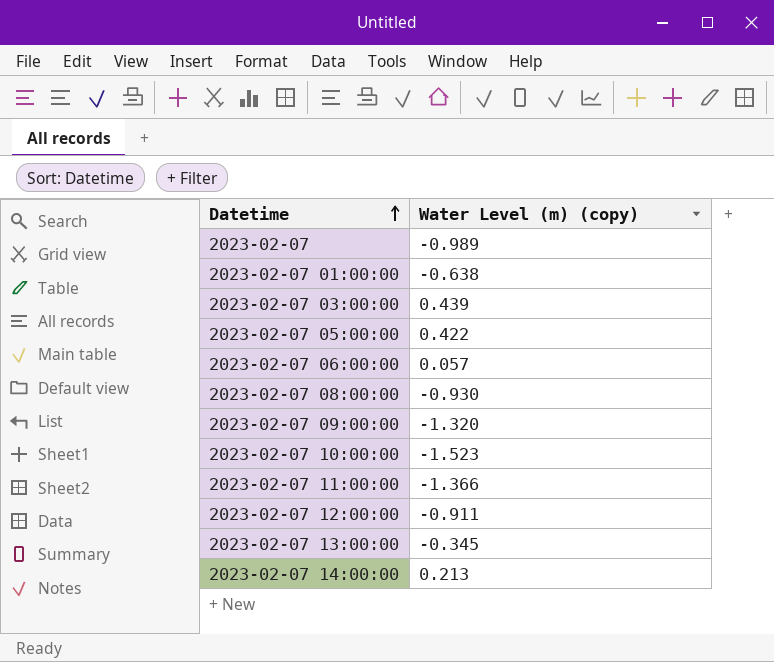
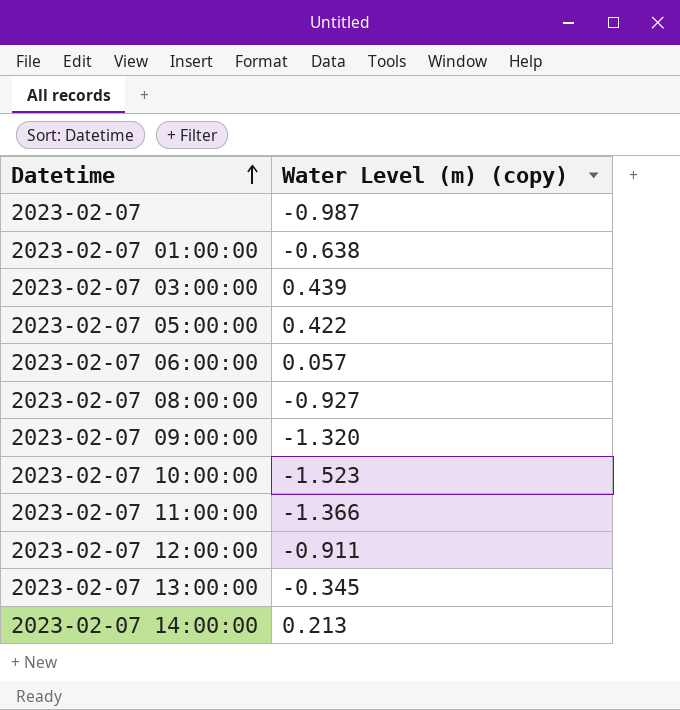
2023-02-07 | Water Level (m) (copy): -0.989 -> -0.987
2023-02-07 08:00:00 | Water Level (m) (copy): -0.930 -> -0.927

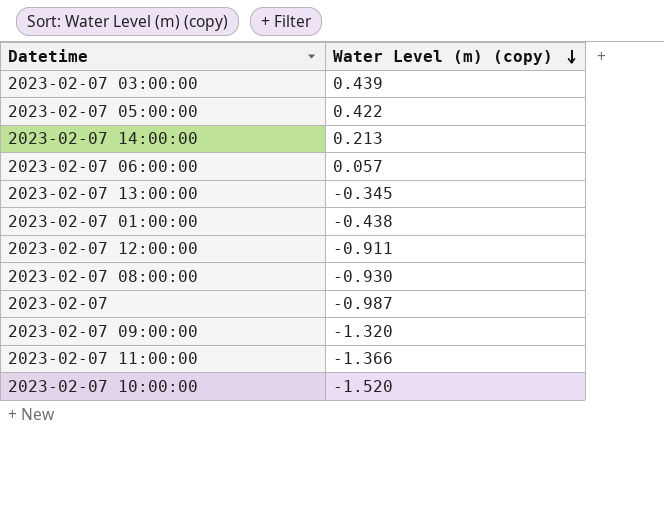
row order: Datetime ascending -> Water Level (m) (copy) descending
2023-02-07 01:00:00 | Water Level (m) (copy): -0.638 -> -0.438
2023-02-07 08:00:00 | Water Level (m) (copy): -0.927 -> -0.930
2023-02-07 10:00:00 | Water Level (m) (copy): -1.523 -> -1.520

